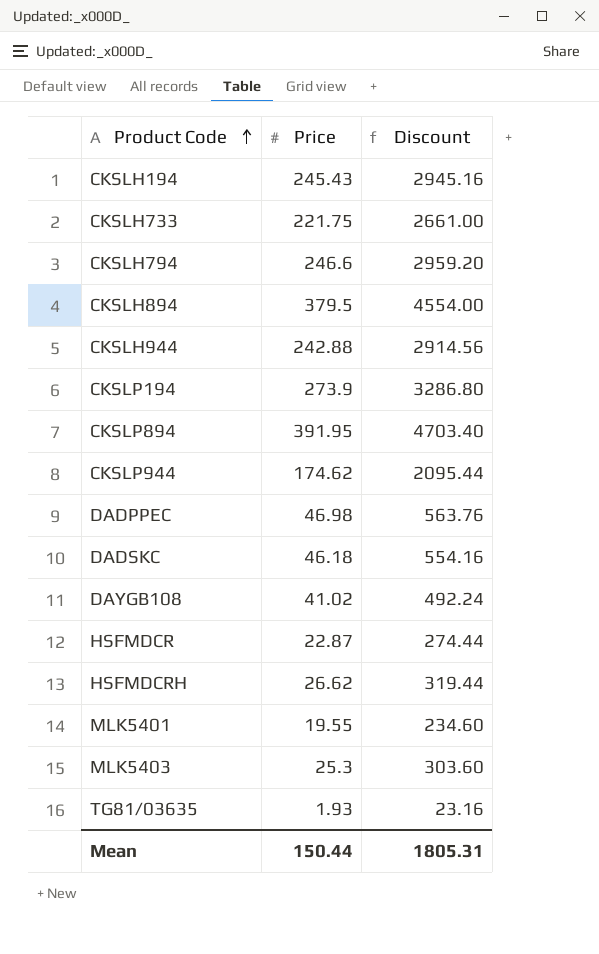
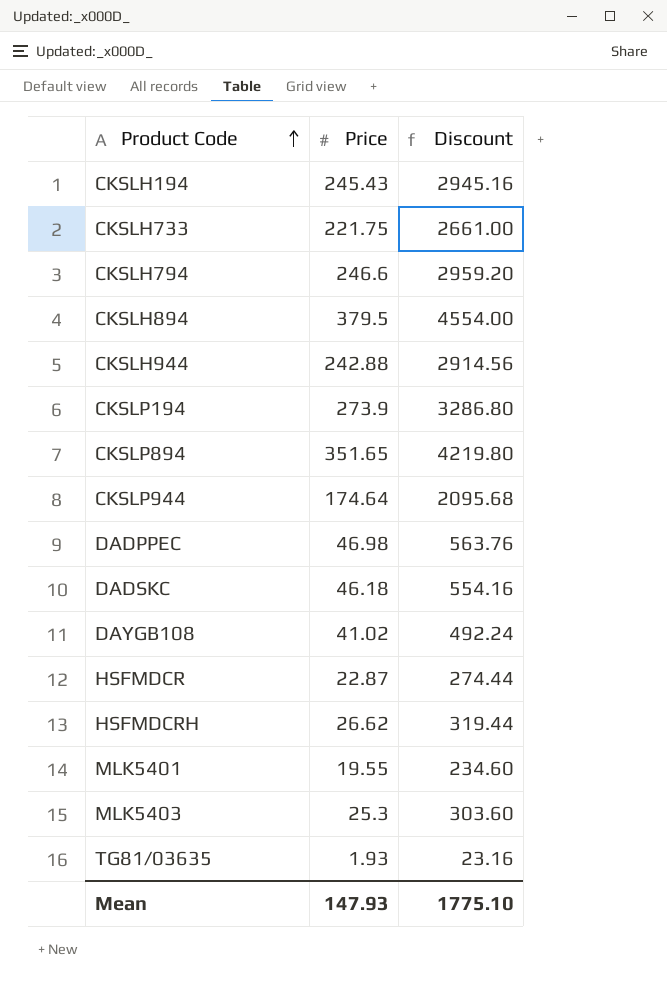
CKSLP894 | Price: 391.95 -> 351.65
CKSLP894 | Discount: 4703.40 -> 4219.80
CKSLP944 | Price: 174.62 -> 174.64
CKSLP944 | Discount: 2095.44 -> 2095.68
Mean | Price: 150.44 -> 147.93
Mean | Discount: 1805.31 -> 1775.10

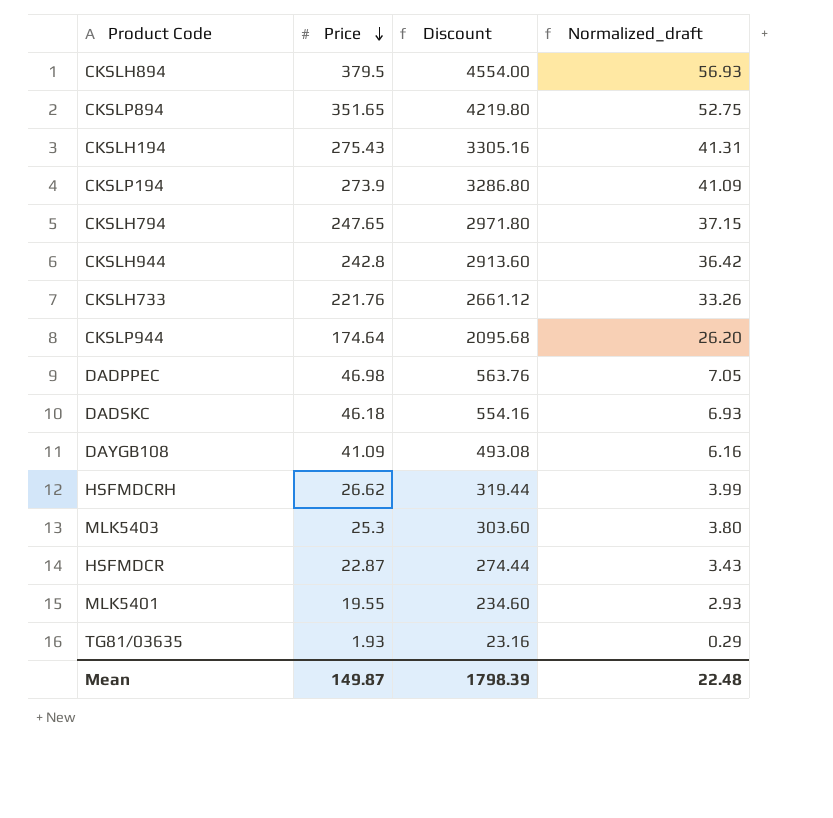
row order: Product Code ascending -> Price descending
column Normalized_draft | formula: none -> [Price] * 0.15
CKSLH194 | Price: 245.43 -> 275.43
CKSLH194 | Discount: 2945.16 -> 3305.16
CKSLH794 | Price: 246.6 -> 247.65
CKSLH794 | Discount: 2959.20 -> 2971.80
CKSLH944 | Price: 242.88 -> 242.8
CKSLH944 | Discount: 2914.56 -> 2913.60
CKSLH733 | Price: 221.75 -> 221.76
CKSLH733 | Discount: 2661.00 -> 2661.12
DAYGB108 | Price: 41.02 -> 41.09
DAYGB108 | Discount: 492.24 -> 493.08
Mean | Price: 147.93 -> 149.87
Mean | Discount: 1775.10 -> 1798.39

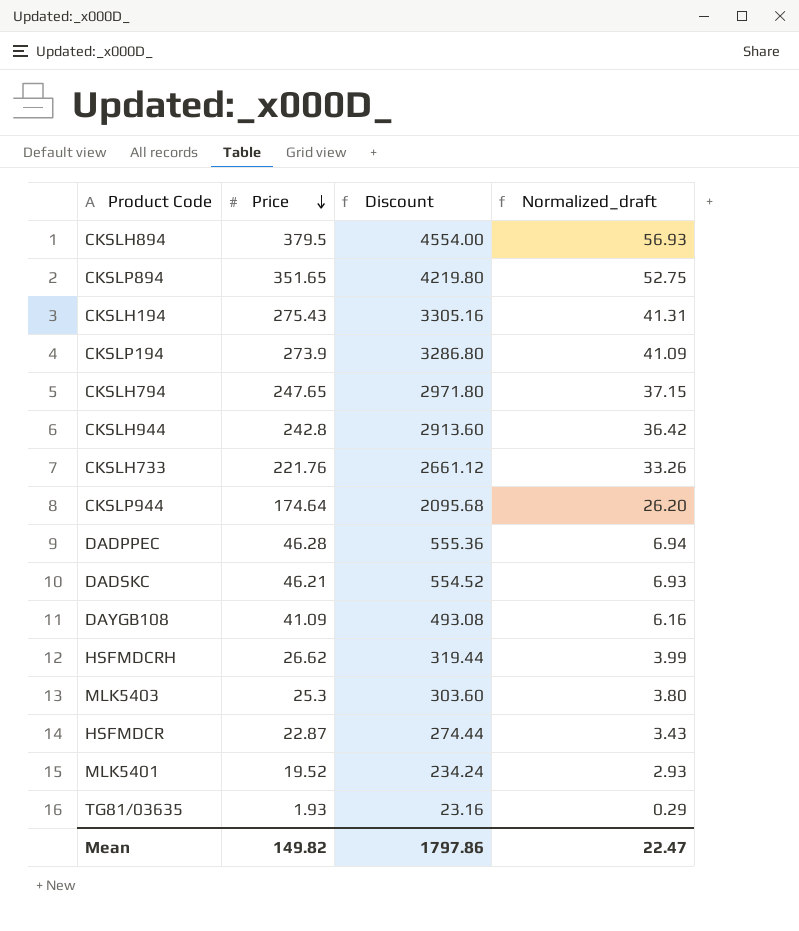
DADPPEC | Price: 46.98 -> 46.28
DADPPEC | Discount: 563.76 -> 555.36
DADPPEC | Normalized_draft: 7.05 -> 6.94
DADSKC | Price: 46.18 -> 46.21
DADSKC | Discount: 554.16 -> 554.52
MLK5401 | Price: 19.55 -> 19.52
MLK5401 | Discount: 234.60 -> 234.24
Mean | Price: 149.87 -> 149.82
Mean | Discount: 1798.39 -> 1797.86
Mean | Normalized_draft: 22.48 -> 22.47

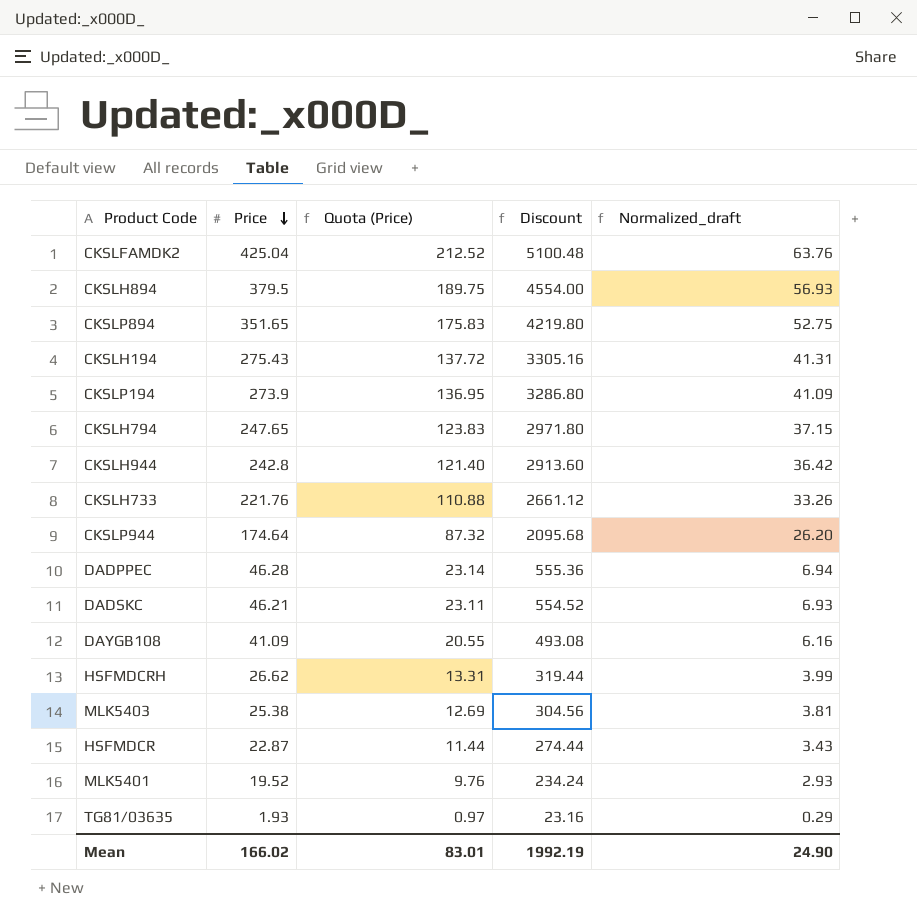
column Quota (Price) | formula: none -> [Price] * 0.5
row CKSLFAMDK2: none -> 425.04 | 212.52 | 5100.48 | 63.76
MLK5403 | Price: 25.3 -> 25.38
MLK5403 | Discount: 303.60 -> 304.56
MLK5403 | Normalized_draft: 3.80 -> 3.81
Mean | Price: 149.82 -> 166.02
Mean | Discount: 1797.86 -> 1992.19
Mean | Normalized_draft: 22.47 -> 24.90

